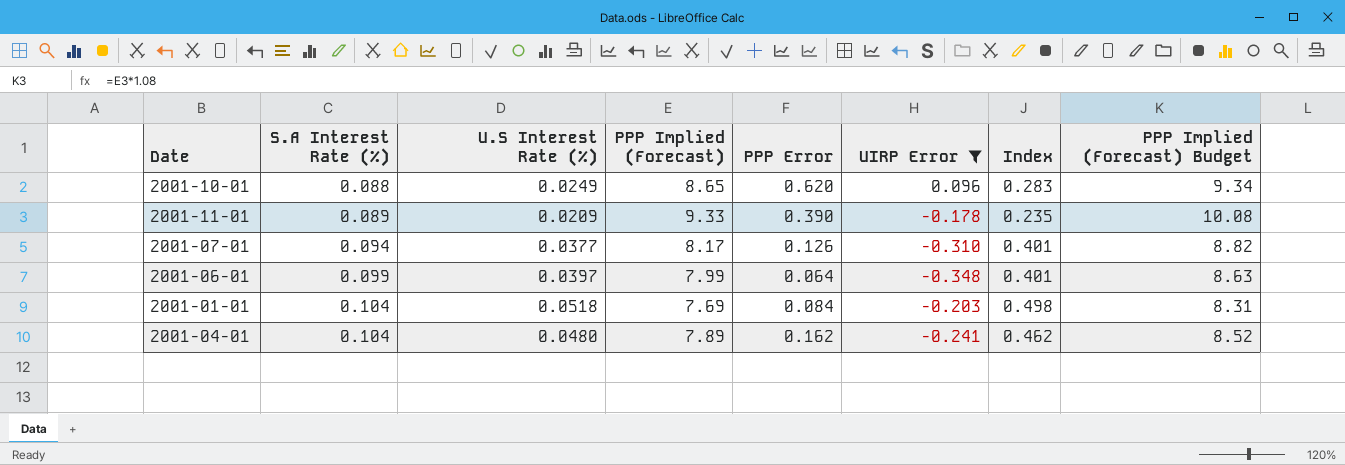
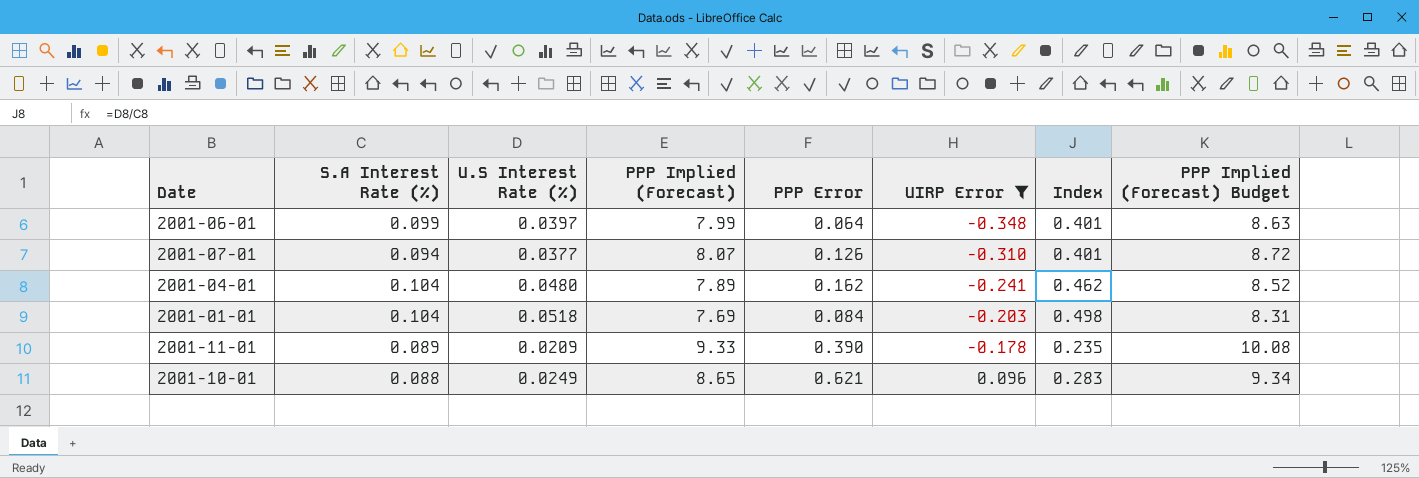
row order: S.A Interest Rate (%) ascending -> UIRP Error ascending
2001-07-01 | PPP Implied (Forecast): 8.17 -> 8.07
2001-07-01 | PPP Implied (Forecast) Budget: 8.82 -> 8.72
2001-10-01 | PPP Error: 0.620 -> 0.621

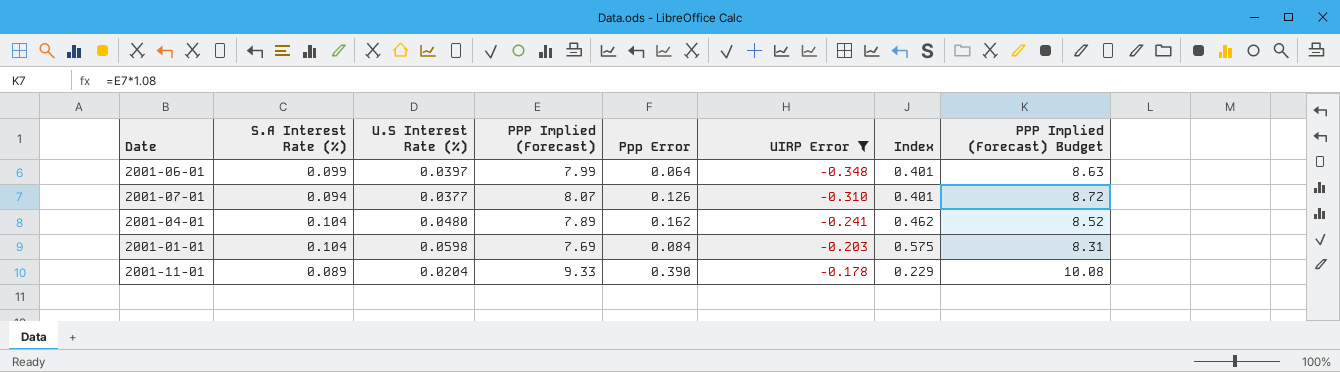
column name: PPP Error -> Ppp Error
row 2001-10-01: 0.088 | 0.0249 | 8.65 | 0.621 | 0.096 | 0.283 | 9.34 -> none
2001-01-01 | U.S Interest Rate (%): 0.0518 -> 0.0598
2001-01-01 | Index: 0.498 -> 0.575
2001-11-01 | U.S Interest Rate (%): 0.0209 -> 0.0204
2001-11-01 | Index: 0.235 -> 0.229

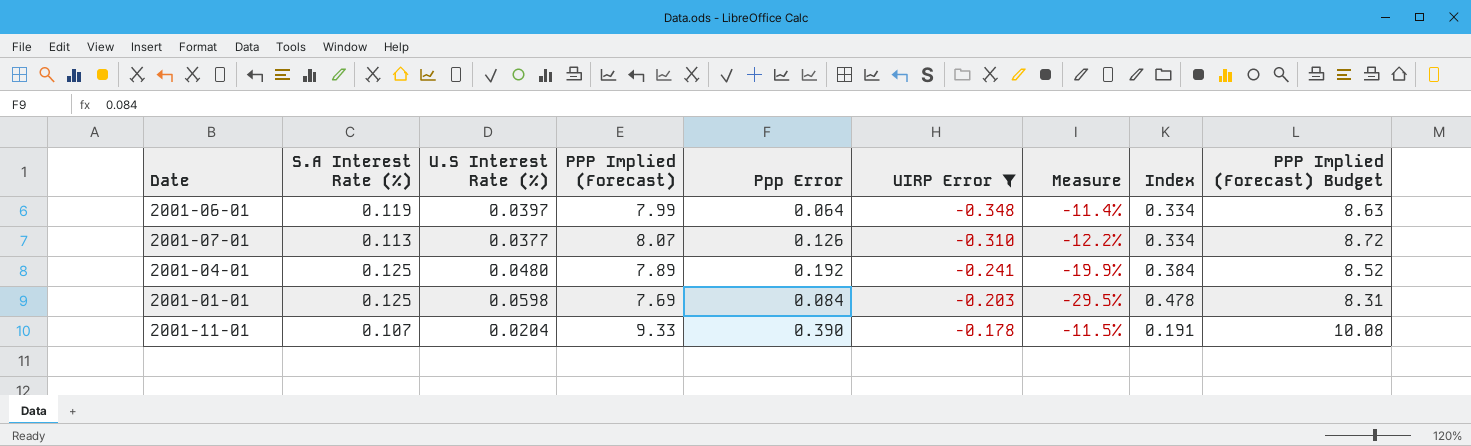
column Measure | formula: none -> [U.S Interest Rate (%)] / [UIRP Error]
2001-06-01 | S.A Interest Rate (%): 0.099 -> 0.119
2001-06-01 | Index: 0.401 -> 0.334
2001-07-01 | S.A Interest Rate (%): 0.094 -> 0.113
2001-07-01 | Index: 0.401 -> 0.334
2001-04-01 | S.A Interest Rate (%): 0.104 -> 0.125
2001-04-01 | Ppp Error: 0.162 -> 0.192
2001-04-01 | Index: 0.462 -> 0.384
2001-01-01 | S.A Interest Rate (%): 0.104 -> 0.125
2001-01-01 | Index: 0.575 -> 0.478
2001-11-01 | S.A Interest Rate (%): 0.089 -> 0.107
2001-11-01 | Index: 0.229 -> 0.191

